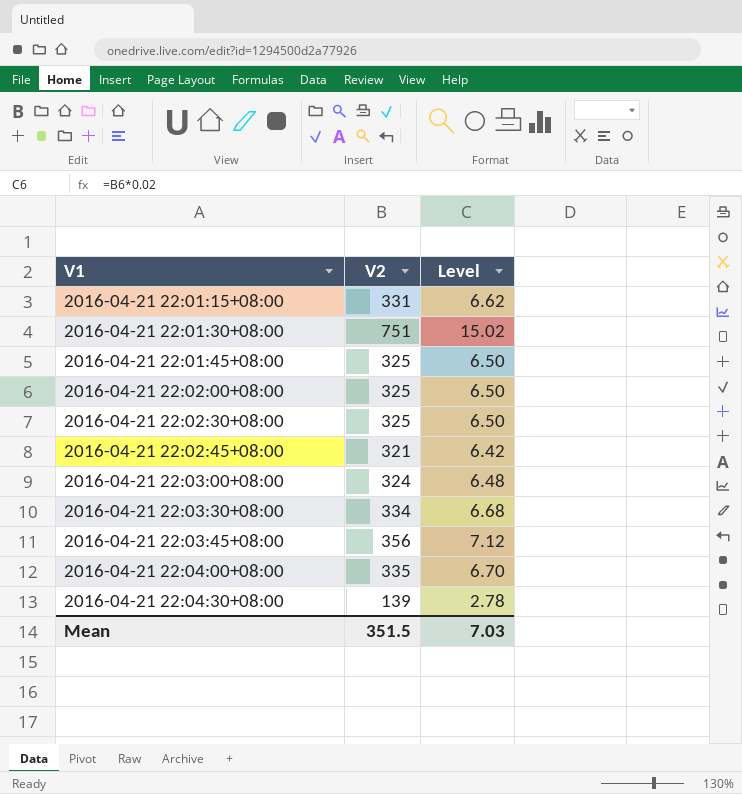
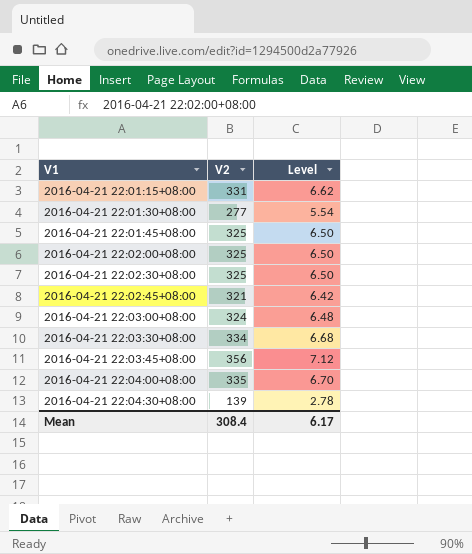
2016-04-21 22:01:30+08:00 | V2: 751 -> 277
2016-04-21 22:01:30+08:00 | Level: 15.02 -> 5.54
Mean | V2: 351.5 -> 308.4
Mean | Level: 7.03 -> 6.17

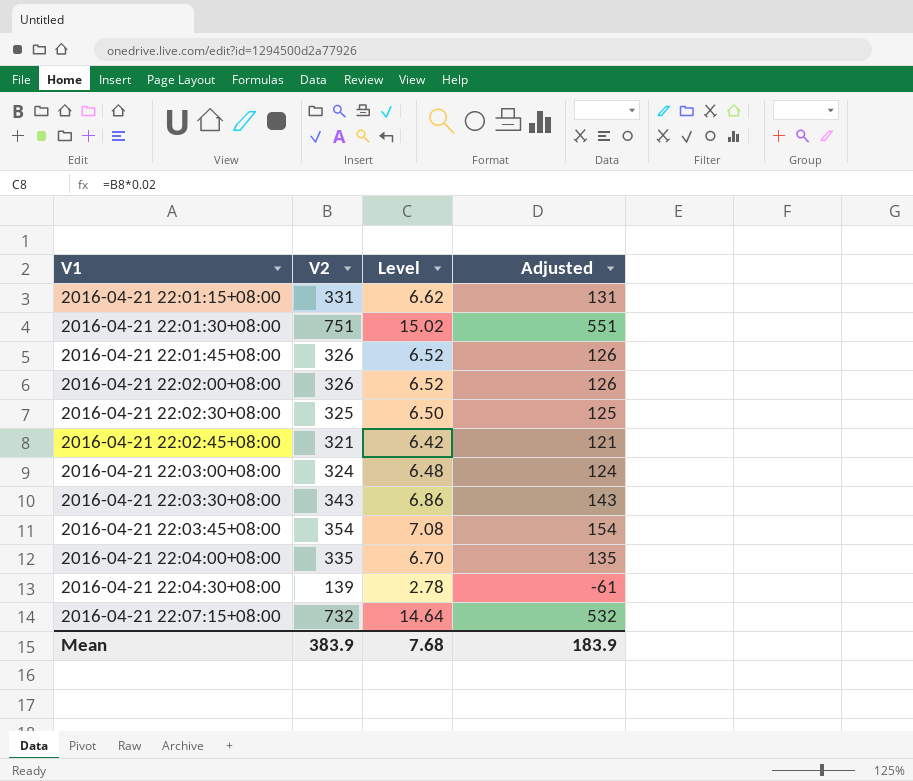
column Adjusted | formula: none -> [V2] - 200
2016-04-21 22:01:30+08:00 | V2: 277 -> 751
2016-04-21 22:01:30+08:00 | Level: 5.54 -> 15.02
2016-04-21 22:01:45+08:00 | V2: 325 -> 326
2016-04-21 22:01:45+08:00 | Level: 6.50 -> 6.52
2016-04-21 22:02:00+08:00 | V2: 325 -> 326
2016-04-21 22:02:00+08:00 | Level: 6.50 -> 6.52
2016-04-21 22:03:30+08:00 | V2: 334 -> 343
2016-04-21 22:03:30+08:00 | Level: 6.68 -> 6.86
2016-04-21 22:03:45+08:00 | V2: 356 -> 354
2016-04-21 22:03:45+08:00 | Level: 7.12 -> 7.08
row 2016-04-21 22:07:15+08:00: none -> 732 | 14.64 | 532
Mean | V2: 308.4 -> 383.9
Mean | Level: 6.17 -> 7.68

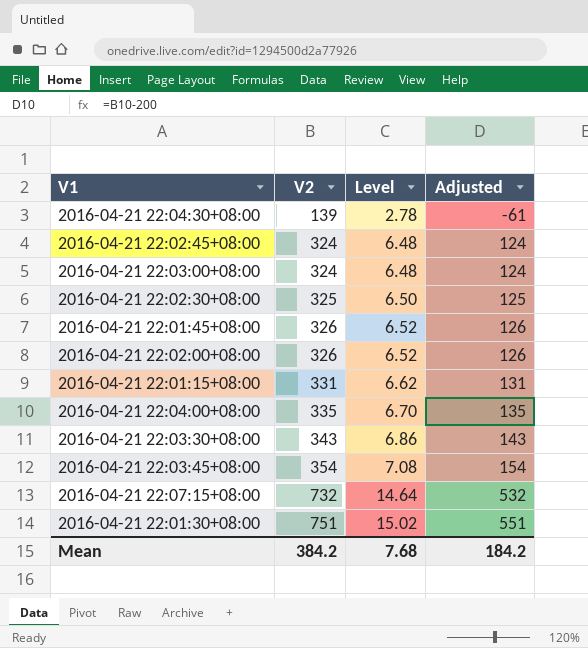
row order: V1 ascending -> V2 ascending
2016-04-21 22:02:45+08:00 | V2: 321 -> 324
2016-04-21 22:02:45+08:00 | Level: 6.42 -> 6.48
2016-04-21 22:02:45+08:00 | Adjusted: 121 -> 124
Mean | V2: 383.9 -> 384.2
Mean | Adjusted: 183.9 -> 184.2

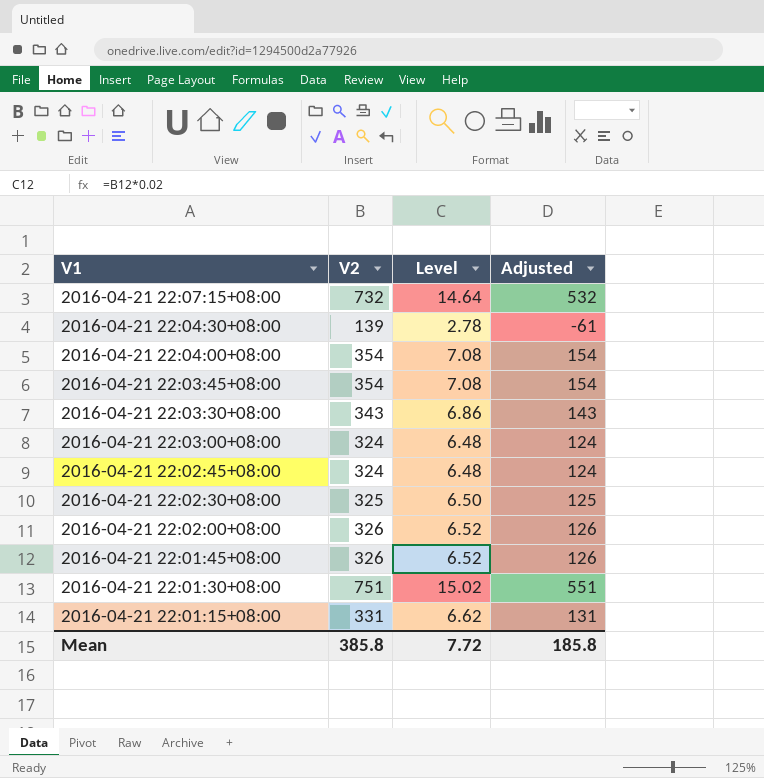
row order: V2 ascending -> V1 descending
2016-04-21 22:04:00+08:00 | V2: 335 -> 354
2016-04-21 22:04:00+08:00 | Level: 6.70 -> 7.08
2016-04-21 22:04:00+08:00 | Adjusted: 135 -> 154
Mean | V2: 384.2 -> 385.8
Mean | Level: 7.68 -> 7.72
Mean | Adjusted: 184.2 -> 185.8

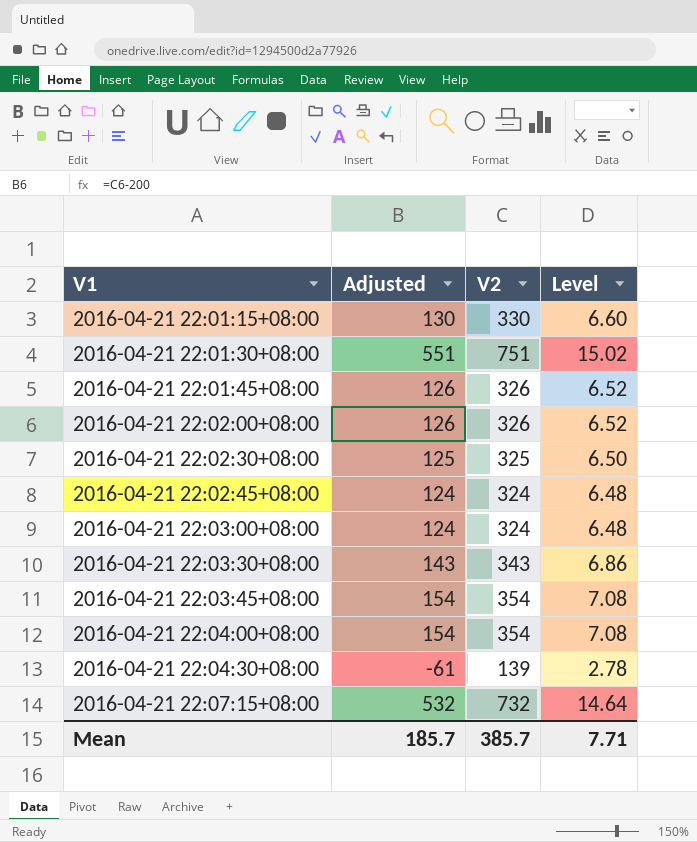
row order: V1 descending -> V1 ascending
column Adjusted | position: 4 -> 2
2016-04-21 22:01:15+08:00 | Adjusted: 131 -> 130
2016-04-21 22:01:15+08:00 | V2: 331 -> 330
2016-04-21 22:01:15+08:00 | Level: 6.62 -> 6.60
Mean | Adjusted: 185.8 -> 185.7
Mean | V2: 385.8 -> 385.7
Mean | Level: 7.72 -> 7.71

